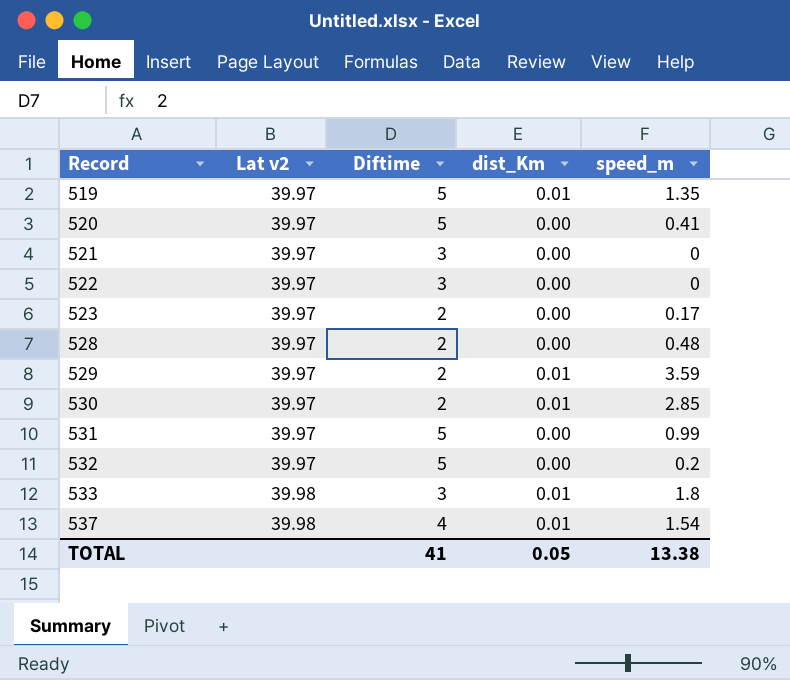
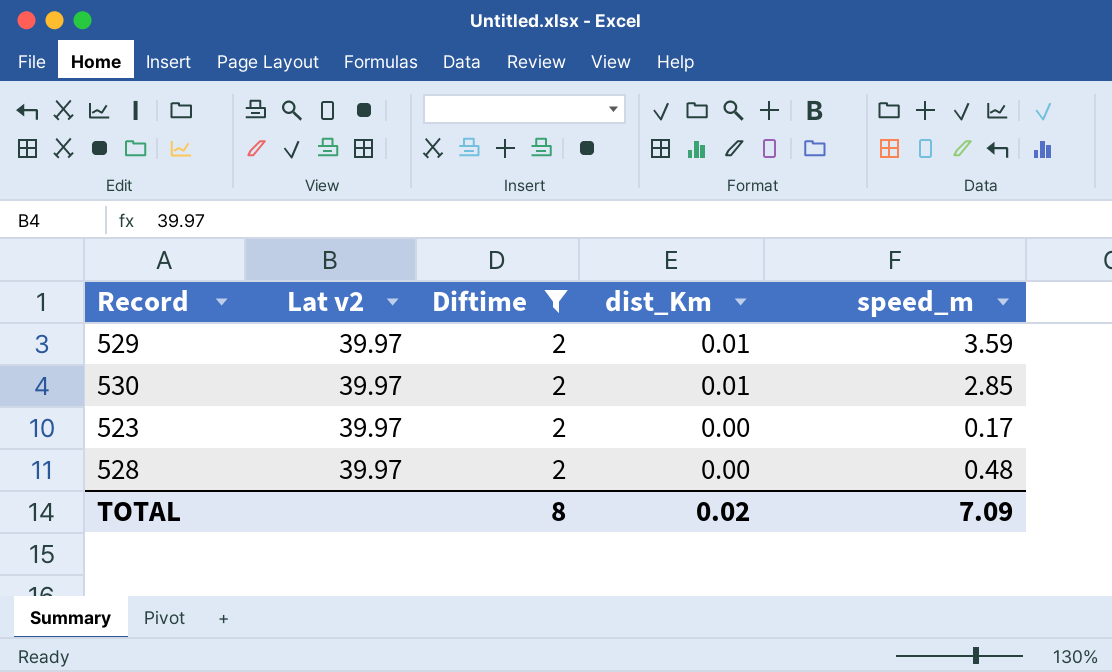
filter: none -> Diftime = 2
row order: Record ascending -> dist_Km descending
TOTAL | Diftime: 41 -> 8
TOTAL | dist_Km: 0.05 -> 0.02
TOTAL | speed_m: 13.38 -> 7.09

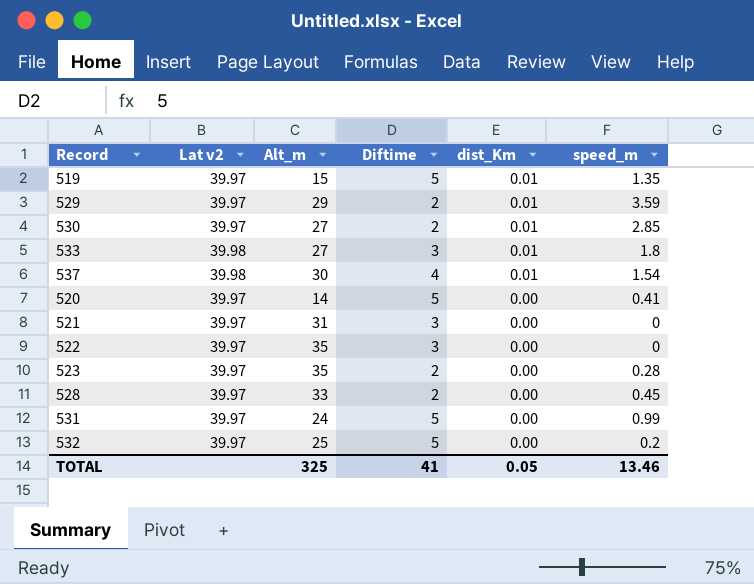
filter: Diftime = 2 -> none
column Alt_m | position: none -> 3
523 | speed_m: 0.17 -> 0.28
528 | speed_m: 0.48 -> 0.45
TOTAL | Diftime: 8 -> 41
TOTAL | dist_Km: 0.02 -> 0.05
TOTAL | speed_m: 7.09 -> 13.46

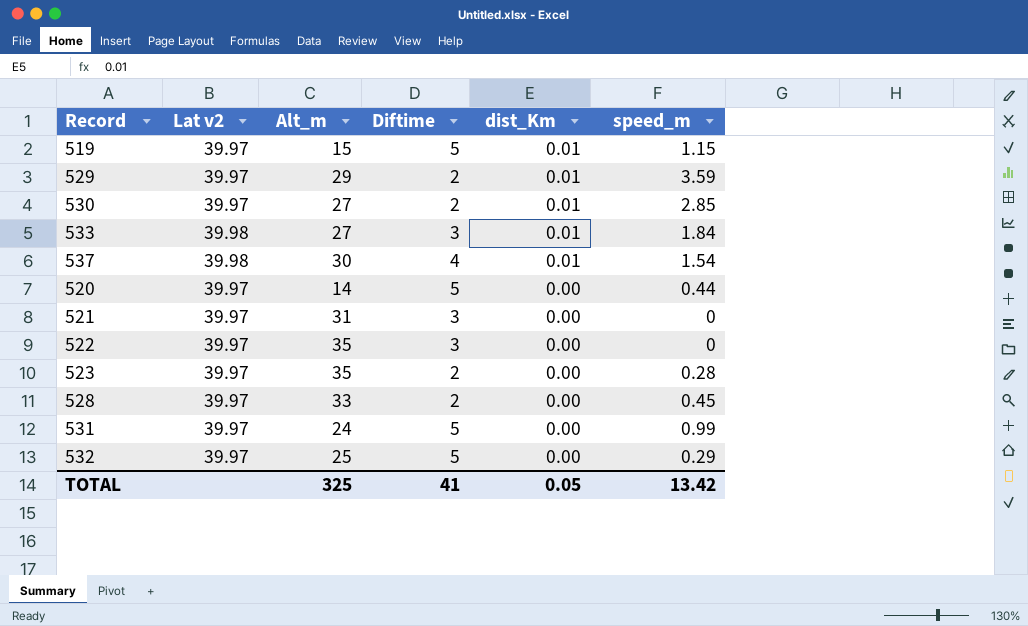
519 | speed_m: 1.35 -> 1.15
533 | speed_m: 1.8 -> 1.84
520 | speed_m: 0.41 -> 0.44
532 | speed_m: 0.2 -> 0.29
TOTAL | speed_m: 13.46 -> 13.42

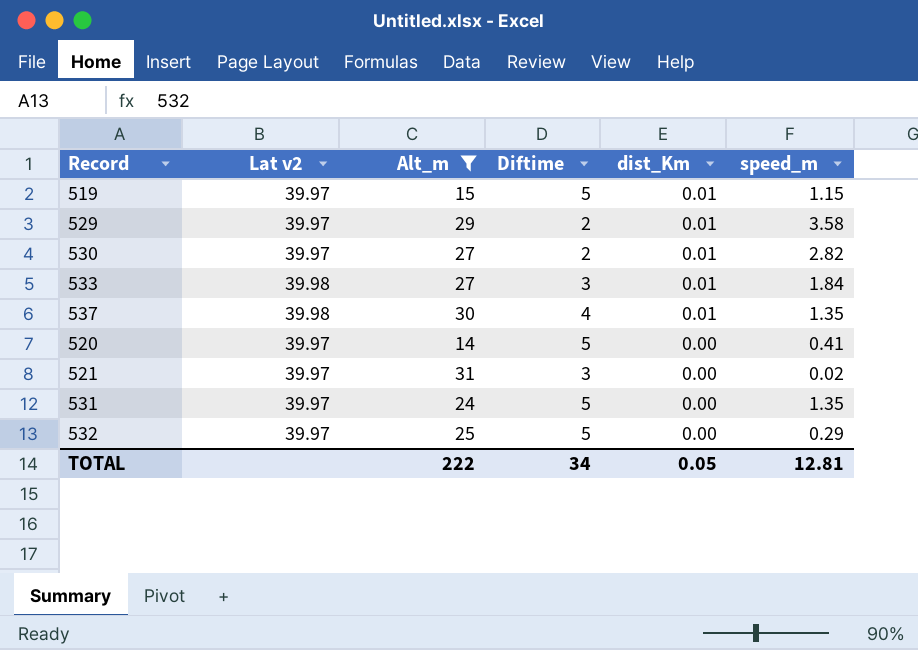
filter: none -> Alt_m <= 31
529 | speed_m: 3.59 -> 3.58
530 | speed_m: 2.85 -> 2.82
537 | speed_m: 1.54 -> 1.35
520 | speed_m: 0.44 -> 0.41
521 | speed_m: 0 -> 0.02
531 | speed_m: 0.99 -> 1.35
TOTAL | Alt_m: 325 -> 222
TOTAL | Diftime: 41 -> 34
TOTAL | speed_m: 13.42 -> 12.81

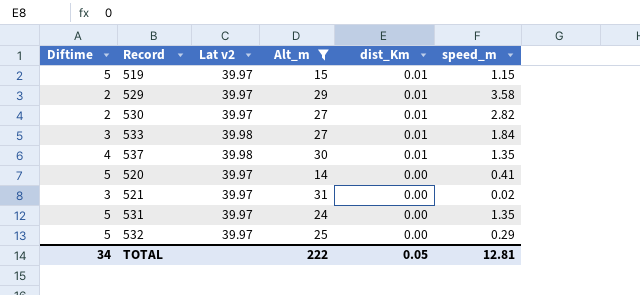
column Diftime | position: 4 -> 1

